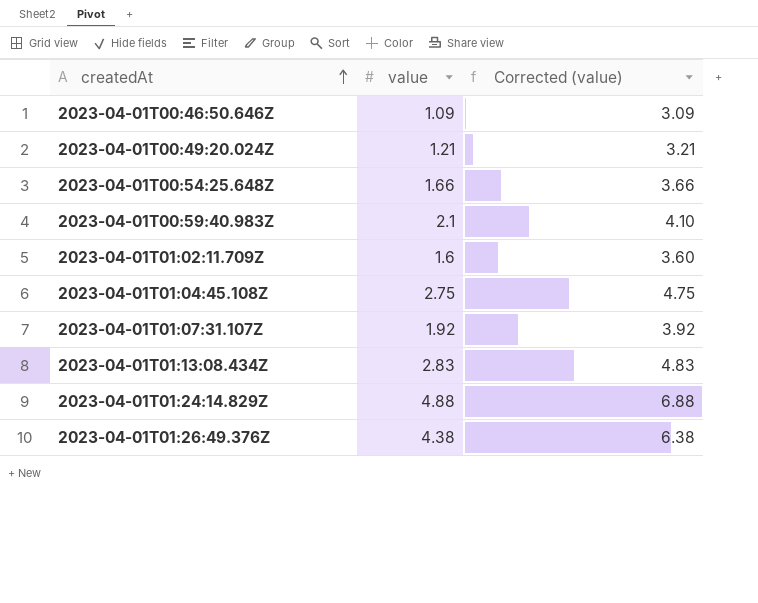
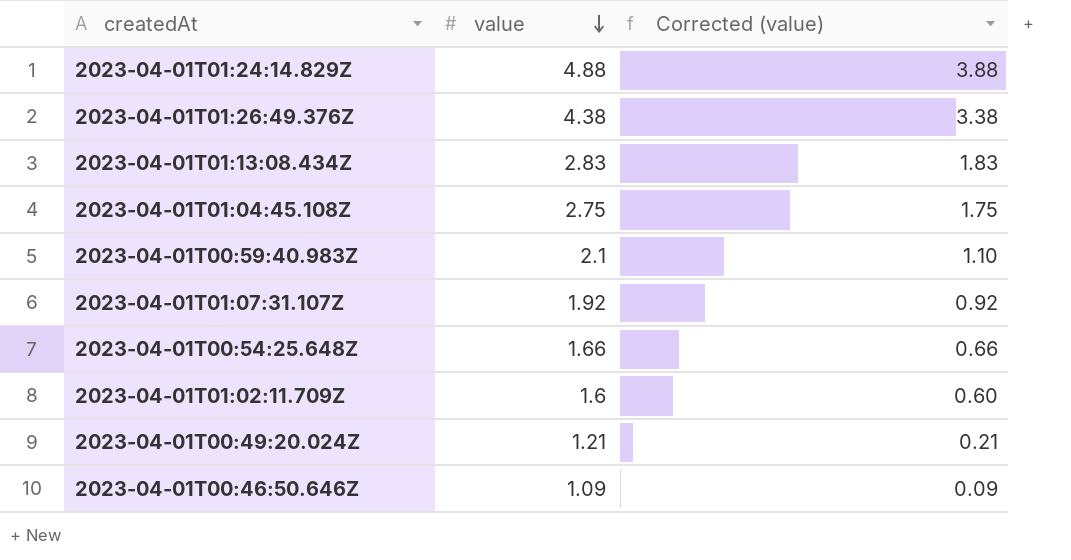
row order: createdAt ascending -> value descending
column Corrected (value) | formula: [value] + 2 -> [value] - 1

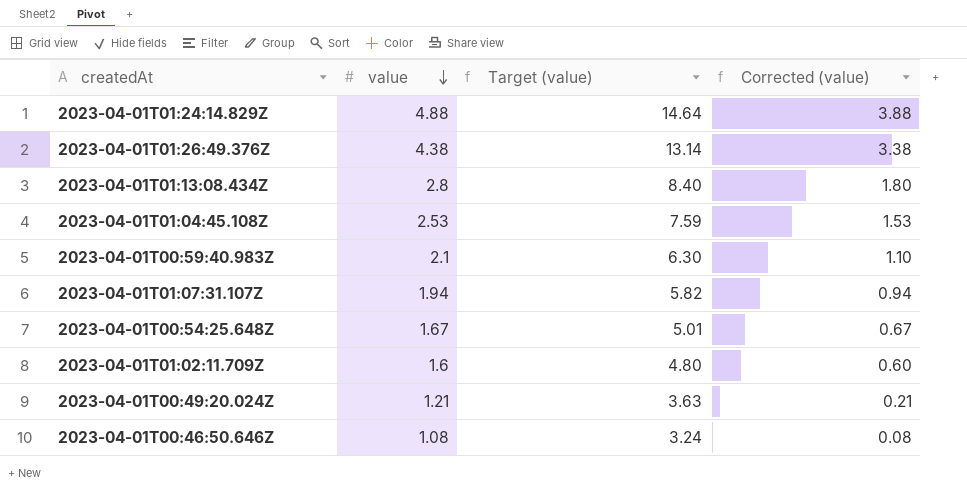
column Target (value) | formula: none -> [value] * 3
2023-04-01T01:13:08.434Z | value: 2.83 -> 2.8
2023-04-01T01:13:08.434Z | Corrected (value): 1.83 -> 1.80
2023-04-01T01:04:45.108Z | value: 2.75 -> 2.53
2023-04-01T01:04:45.108Z | Corrected (value): 1.75 -> 1.53
2023-04-01T01:07:31.107Z | value: 1.92 -> 1.94
2023-04-01T01:07:31.107Z | Corrected (value): 0.92 -> 0.94
2023-04-01T00:54:25.648Z | value: 1.66 -> 1.67
2023-04-01T00:54:25.648Z | Corrected (value): 0.66 -> 0.67
2023-04-01T00:46:50.646Z | value: 1.09 -> 1.08
2023-04-01T00:46:50.646Z | Corrected (value): 0.09 -> 0.08

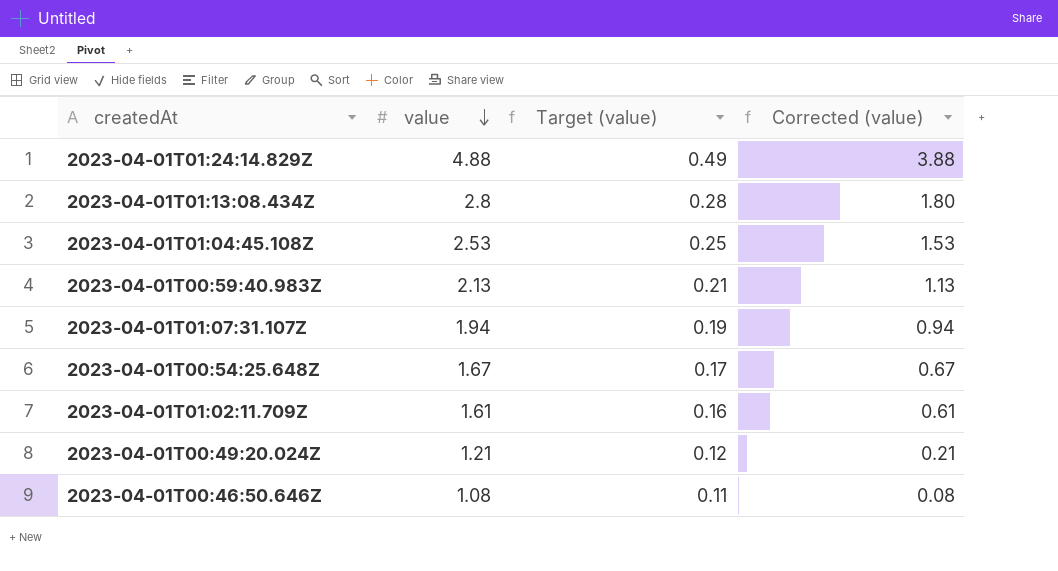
column Target (value) | formula: [value] * 3 -> [value] * 0.1
row 2023-04-01T01:26:49.376Z: 4.38 | 13.14 | 3.38 -> none
2023-04-01T00:59:40.983Z | value: 2.1 -> 2.13
2023-04-01T00:59:40.983Z | Corrected (value): 1.10 -> 1.13
2023-04-01T01:02:11.709Z | value: 1.6 -> 1.61
2023-04-01T01:02:11.709Z | Corrected (value): 0.60 -> 0.61

